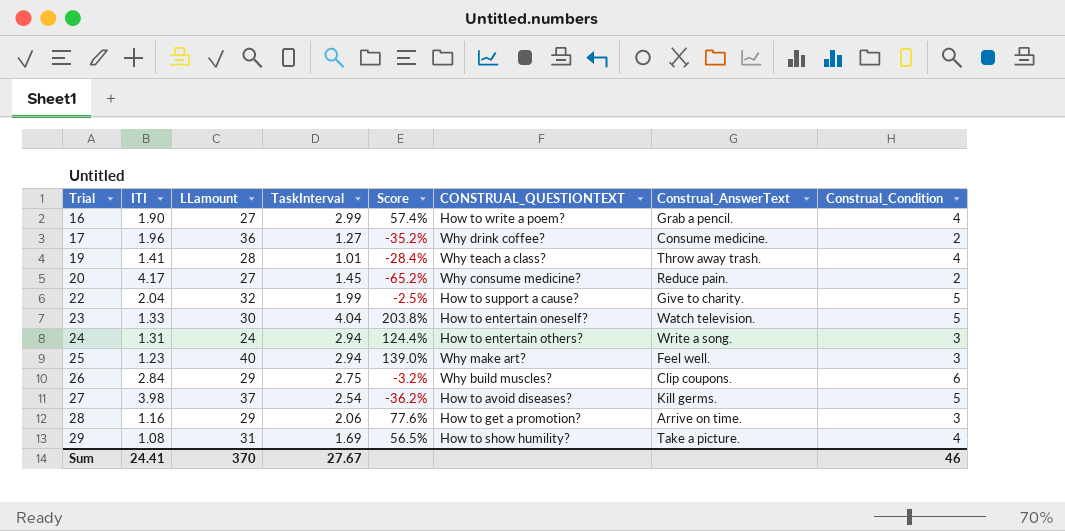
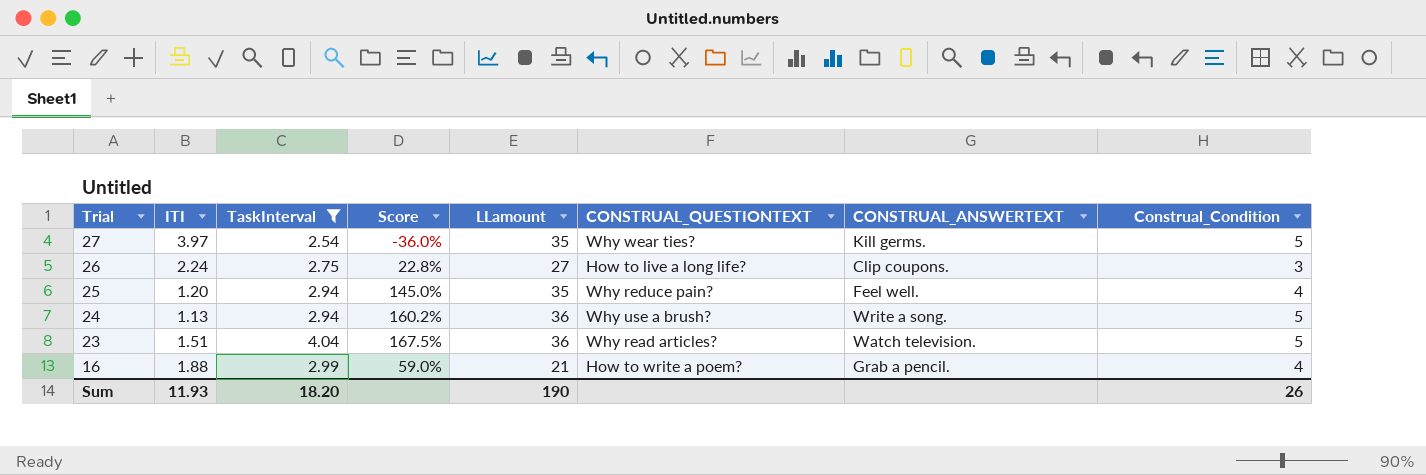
filter: none -> TaskInterval >= 2.54
row order: Trial ascending -> Trial descending
column LLamount | position: 3 -> 5
column name: Construal_AnswerText -> CONSTRUAL_ANSWERTEXT
27 | ITI: 3.98 -> 3.97
27 | Score: -36.2% -> -36.0%
27 | LLamount: 37 -> 35
27 | CONSTRUAL_QUESTIONTEXT: How to avoid diseases? -> Why wear ties?
26 | ITI: 2.84 -> 2.24
26 | Score: -3.2% -> 22.8%
26 | LLamount: 29 -> 27
26 | CONSTRUAL_QUESTIONTEXT: Why build muscles? -> How to live a long life?
26 | Construal_Condition: 6 -> 3
25 | ITI: 1.23 -> 1.20
25 | Score: 139.0% -> 145.0%
25 | LLamount: 40 -> 35
25 | CONSTRUAL_QUESTIONTEXT: Why make art? -> Why reduce pain?
25 | Construal_Condition: 3 -> 4
24 | ITI: 1.31 -> 1.13
24 | Score: 124.4% -> 160.2%
24 | LLamount: 24 -> 36
24 | CONSTRUAL_QUESTIONTEXT: How to entertain others? -> Why use a brush?
24 | Construal_Condition: 3 -> 5
23 | ITI: 1.33 -> 1.51
23 | Score: 203.8% -> 167.5%
23 | LLamount: 30 -> 36
23 | CONSTRUAL_QUESTIONTEXT: How to entertain oneself? -> Why read articles?
16 | ITI: 1.90 -> 1.88
16 | Score: 57.4% -> 59.0%
16 | LLamount: 27 -> 21
Sum | ITI: 24.41 -> 11.93
Sum | TaskInterval: 27.67 -> 18.20
Sum | LLamount: 370 -> 190
Sum | Construal_Condition: 46 -> 26

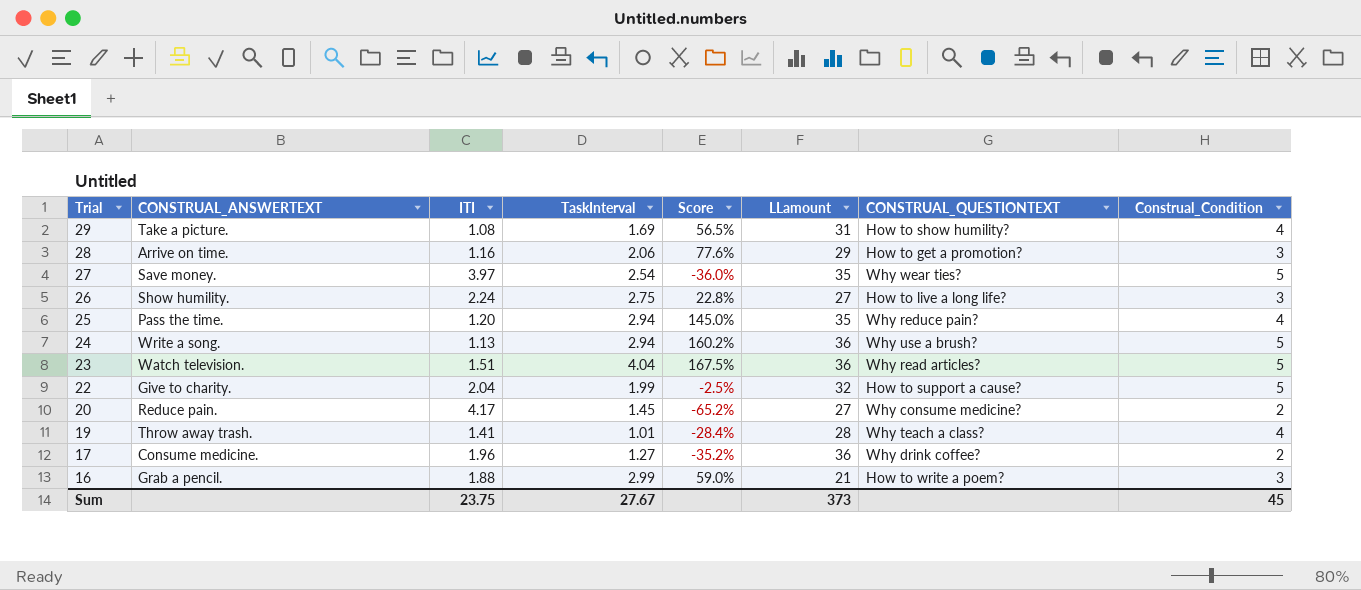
filter: TaskInterval >= 2.54 -> none
column CONSTRUAL_ANSWERTEXT | position: 7 -> 2
27 | CONSTRUAL_ANSWERTEXT: Kill germs. -> Save money.
26 | CONSTRUAL_ANSWERTEXT: Clip coupons. -> Show humility.
25 | CONSTRUAL_ANSWERTEXT: Feel well. -> Pass the time.
16 | Construal_Condition: 4 -> 3
Sum | ITI: 11.93 -> 23.75
Sum | TaskInterval: 18.20 -> 27.67
Sum | LLamount: 190 -> 373
Sum | Construal_Condition: 26 -> 45

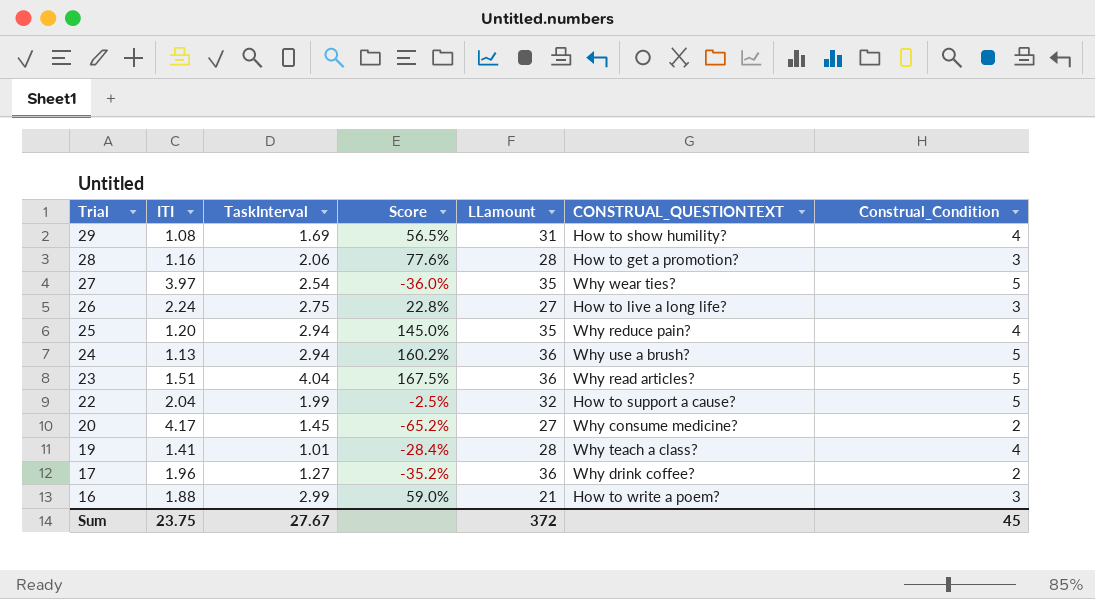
column CONSTRUAL_ANSWERTEXT | position: 2 -> none
28 | LLamount: 29 -> 28
Sum | LLamount: 373 -> 372

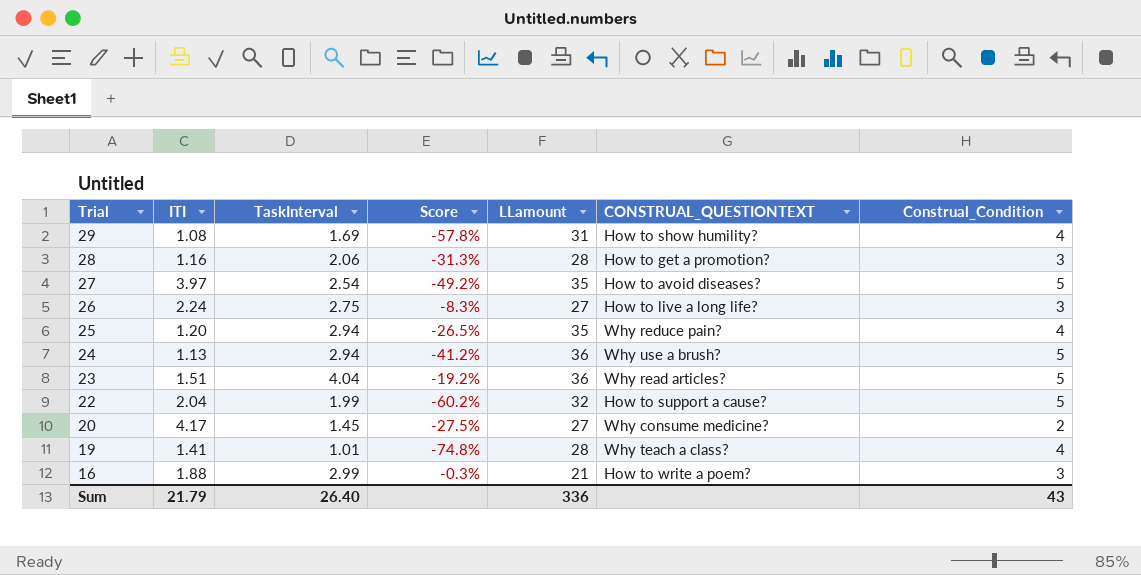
column Score | formula: ([TaskInterval] - [ITI]) / [ITI] -> ([TaskInterval] - [Construal_Condition]) / [Construal_Condition]
row 17: 1.96 | 1.27 | -35.2% | 36 | Why drink coffee? | 2 -> none
27 | CONSTRUAL_QUESTIONTEXT: Why wear ties? -> How to avoid diseases?
Sum | ITI: 23.75 -> 21.79
Sum | TaskInterval: 27.67 -> 26.40
Sum | LLamount: 372 -> 336
Sum | Construal_Condition: 45 -> 43

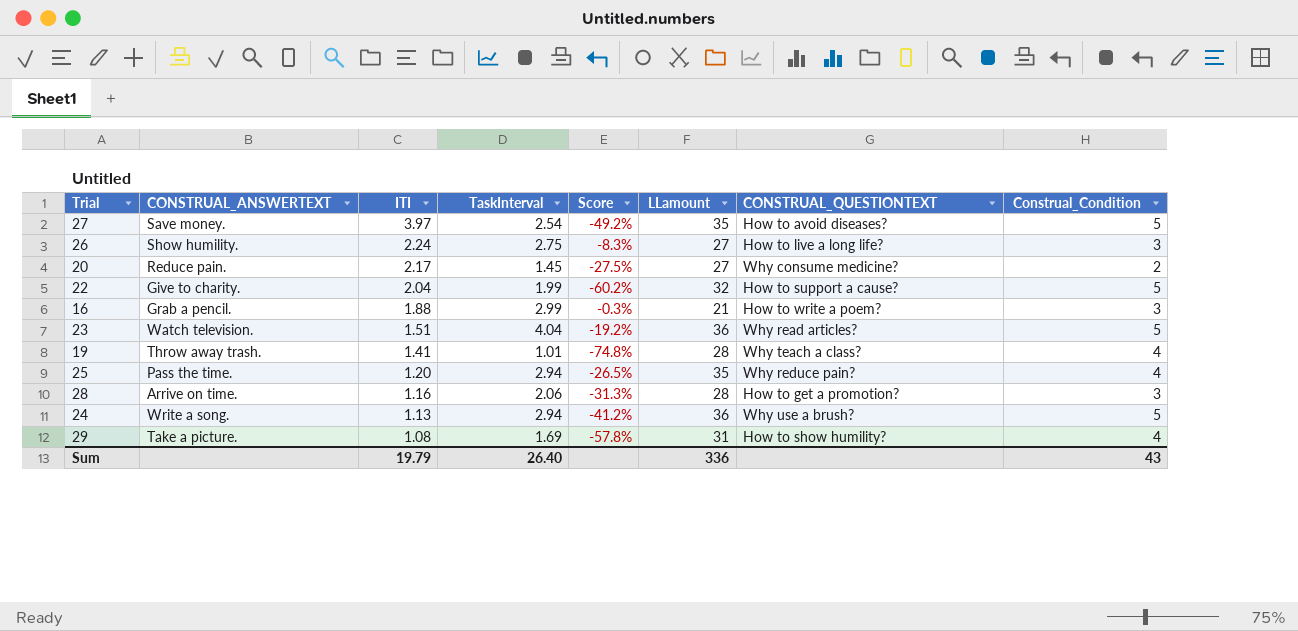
row order: Trial descending -> ITI descending
column CONSTRUAL_ANSWERTEXT | position: none -> 2
20 | ITI: 4.17 -> 2.17
Sum | ITI: 21.79 -> 19.79

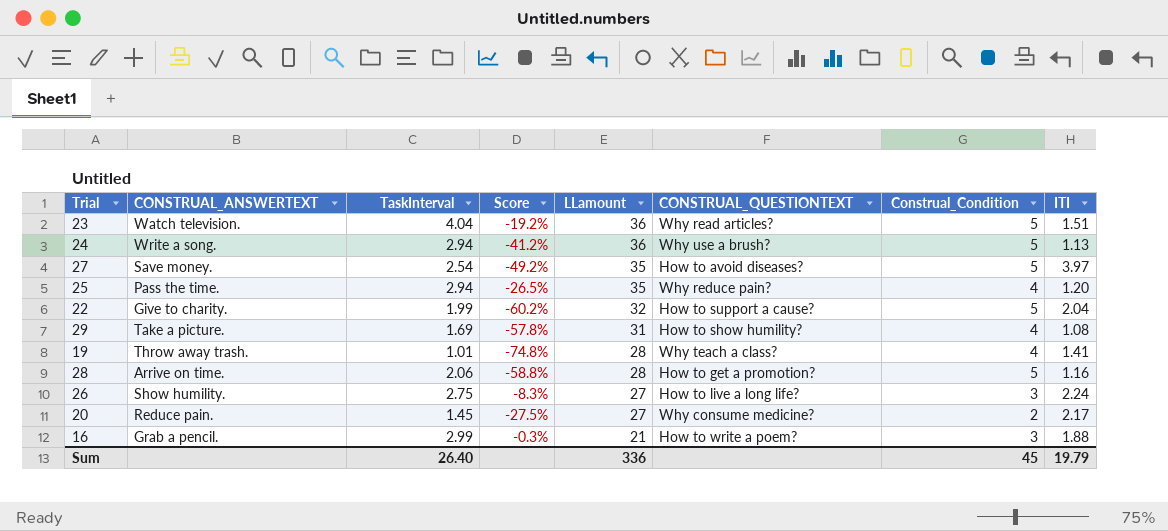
row order: ITI descending -> LLamount descending
column ITI | position: 3 -> 8
28 | Score: -31.3% -> -58.8%
28 | Construal_Condition: 3 -> 5
Sum | Construal_Condition: 43 -> 45

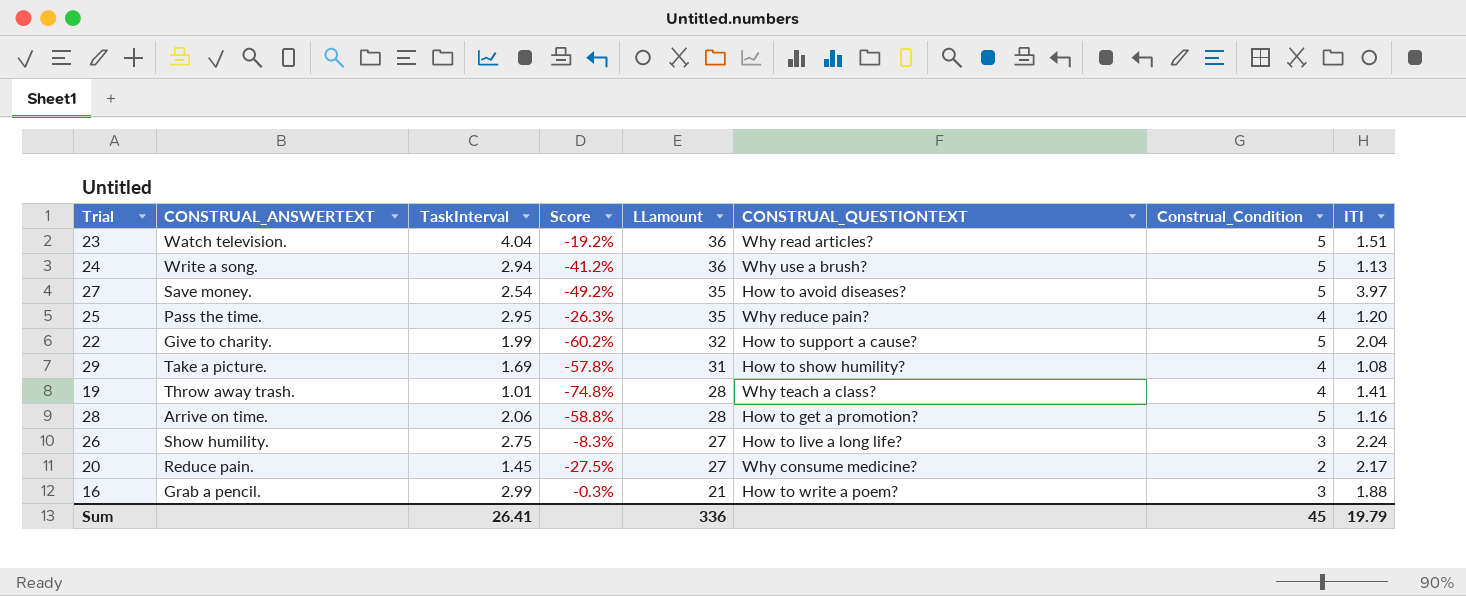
25 | TaskInterval: 2.94 -> 2.95
25 | Score: -26.5% -> -26.3%
Sum | TaskInterval: 26.40 -> 26.41

